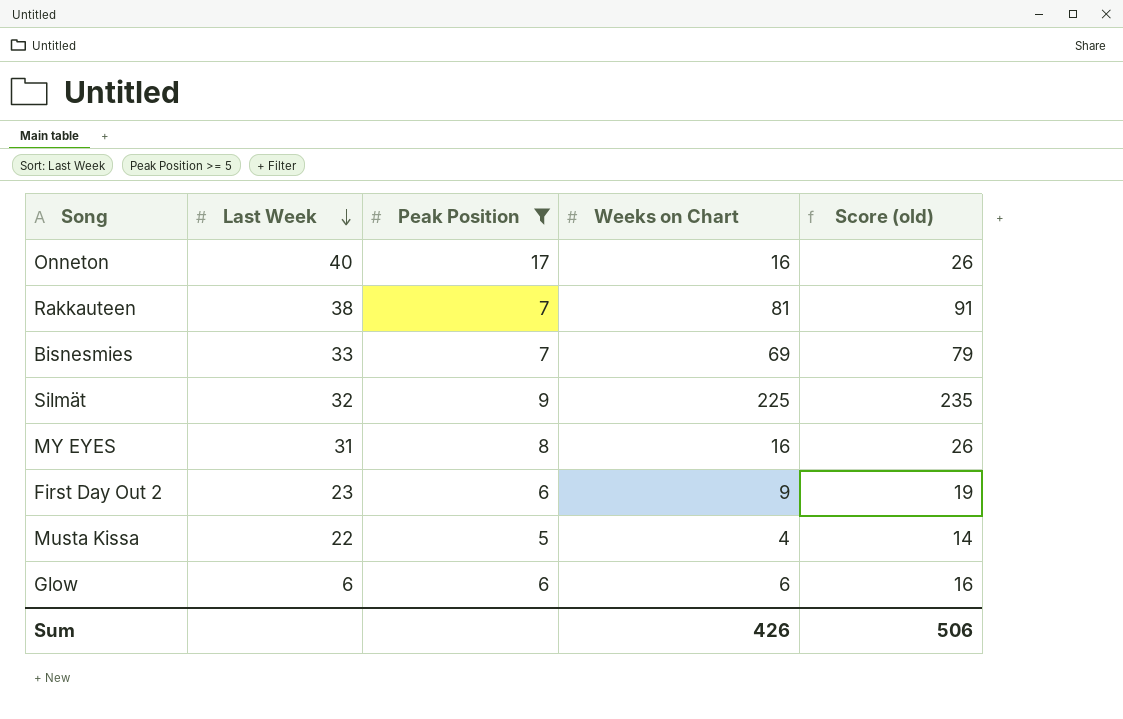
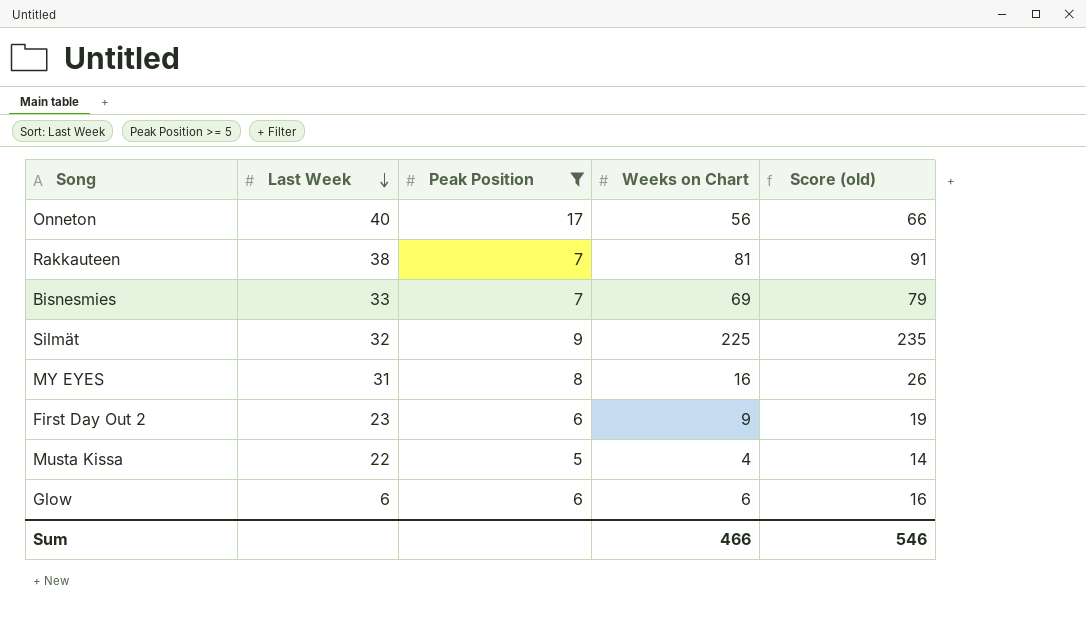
Onneton | Weeks on Chart: 16 -> 56
Onneton | Score (old): 26 -> 66
Sum | Weeks on Chart: 426 -> 466
Sum | Score (old): 506 -> 546

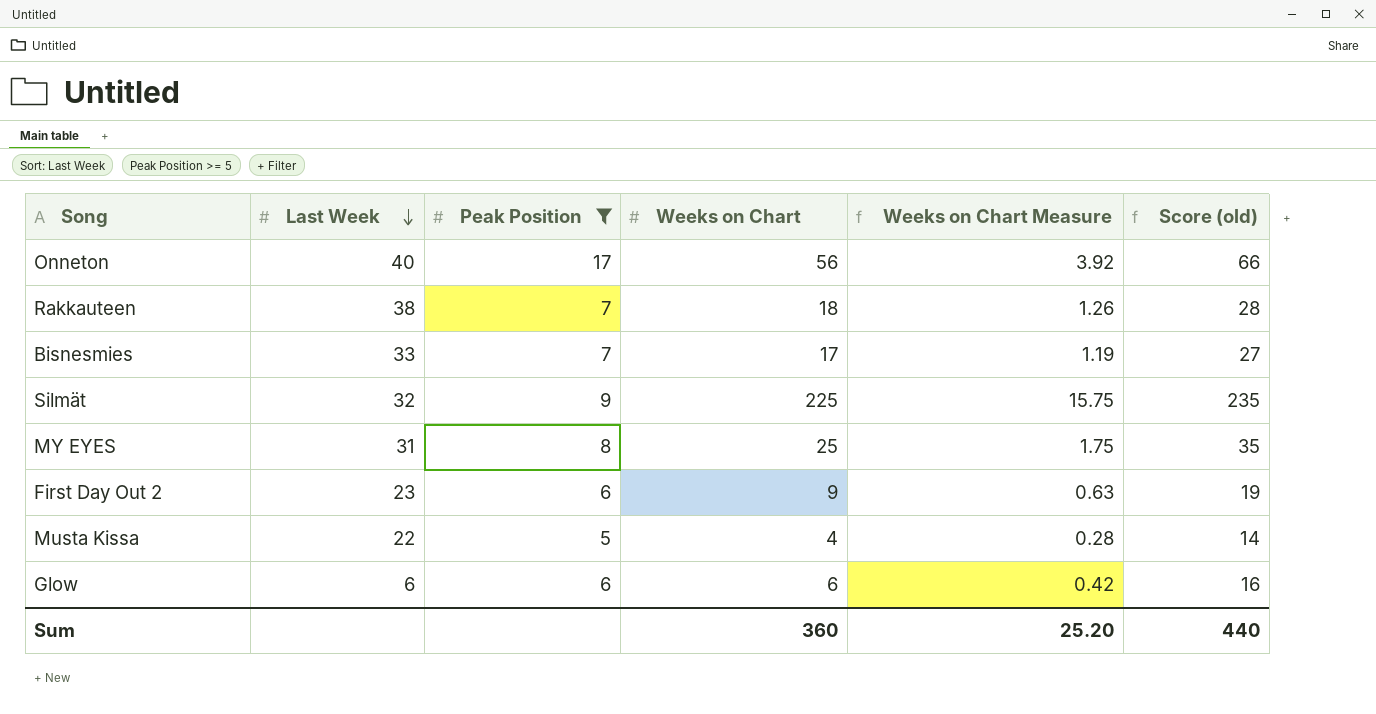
column Weeks on Chart Measure | formula: none -> [Weeks on Chart] * 0.07
Rakkauteen | Weeks on Chart: 81 -> 18
Rakkauteen | Score (old): 91 -> 28
Bisnesmies | Weeks on Chart: 69 -> 17
Bisnesmies | Score (old): 79 -> 27
MY EYES | Weeks on Chart: 16 -> 25
MY EYES | Score (old): 26 -> 35
Sum | Weeks on Chart: 466 -> 360
Sum | Score (old): 546 -> 440

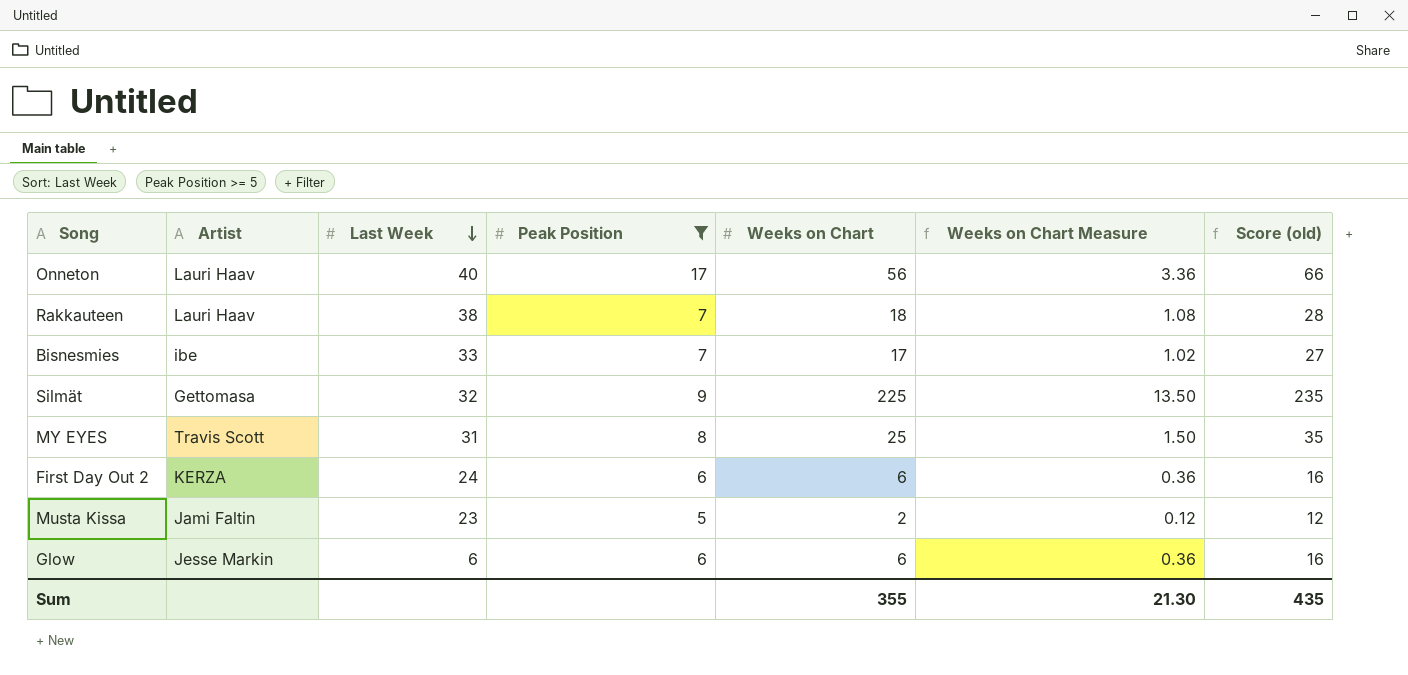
column Artist | position: none -> 2
column Weeks on Chart Measure | formula: [Weeks on Chart] * 0.07 -> [Weeks on Chart] * 0.06
First Day Out 2 | Last Week: 23 -> 24
First Day Out 2 | Weeks on Chart: 9 -> 6
First Day Out 2 | Score (old): 19 -> 16
Musta Kissa | Last Week: 22 -> 23
Musta Kissa | Weeks on Chart: 4 -> 2
Musta Kissa | Score (old): 14 -> 12
Sum | Weeks on Chart: 360 -> 355
Sum | Weeks on Chart Measure: 25.20 -> 21.30
Sum | Score (old): 440 -> 435

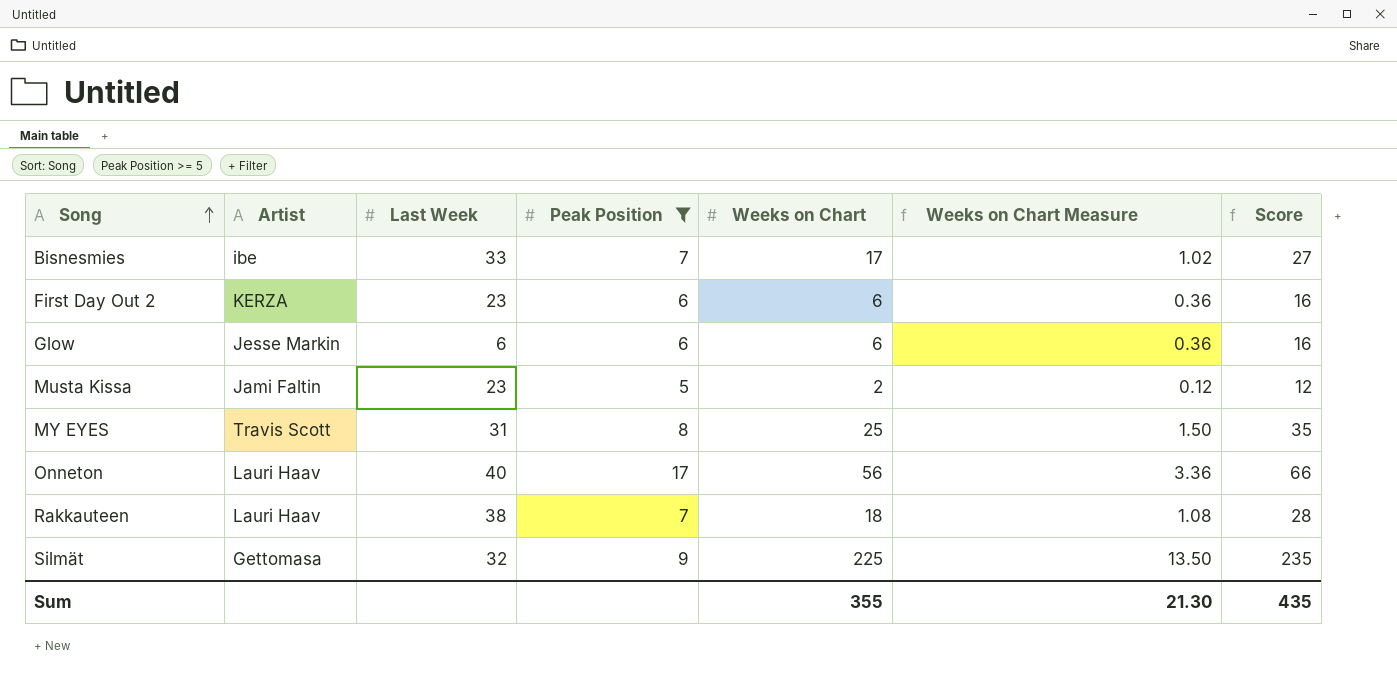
row order: Last Week descending -> Song ascending
column name: Score (old) -> Score
First Day Out 2 | Last Week: 24 -> 23

